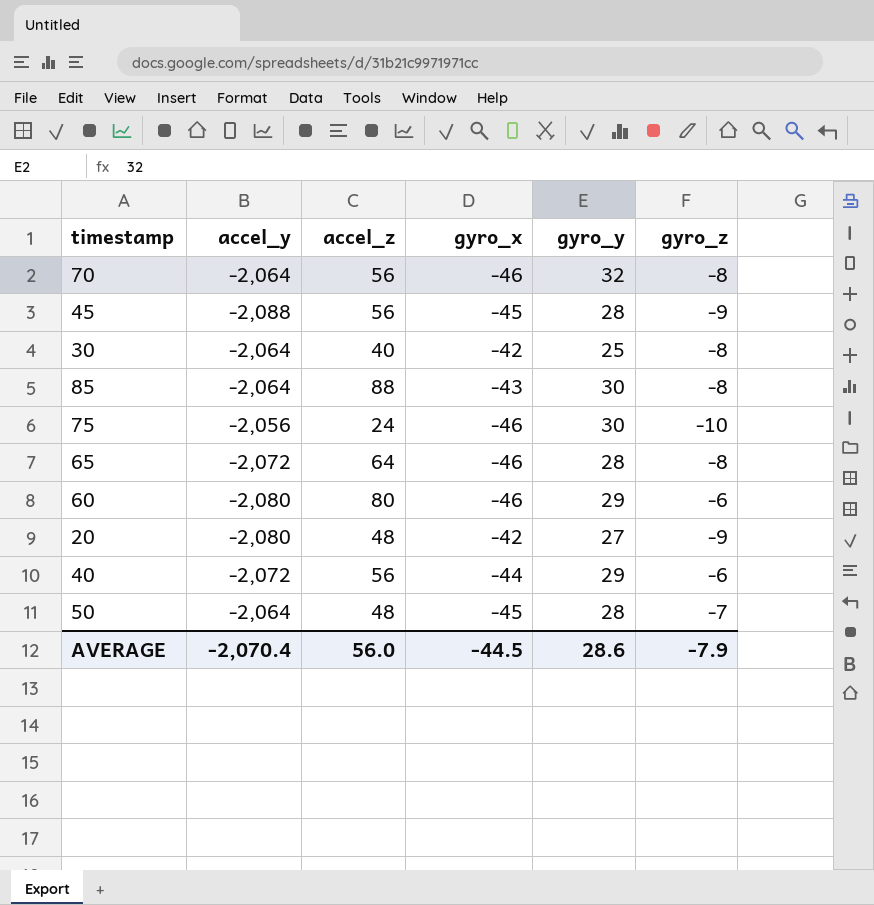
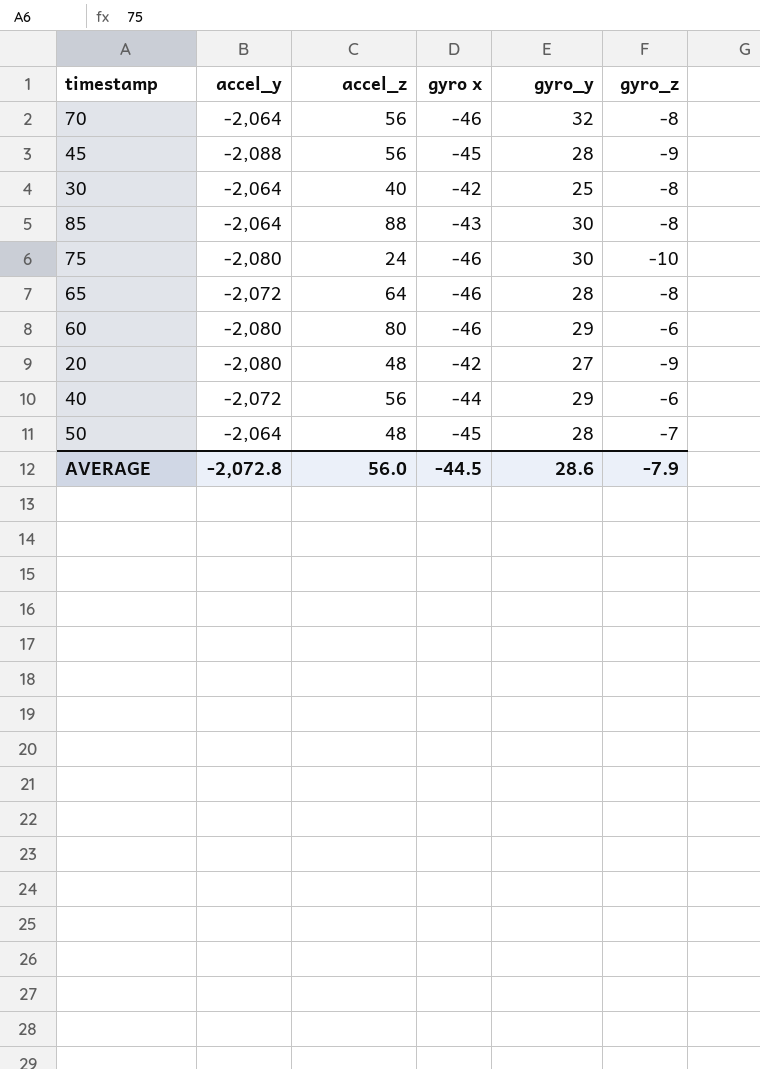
column name: gyro_x -> gyro x
75 | accel_y: -2,056 -> -2,080
AVERAGE | accel_y: -2,070.4 -> -2,072.8

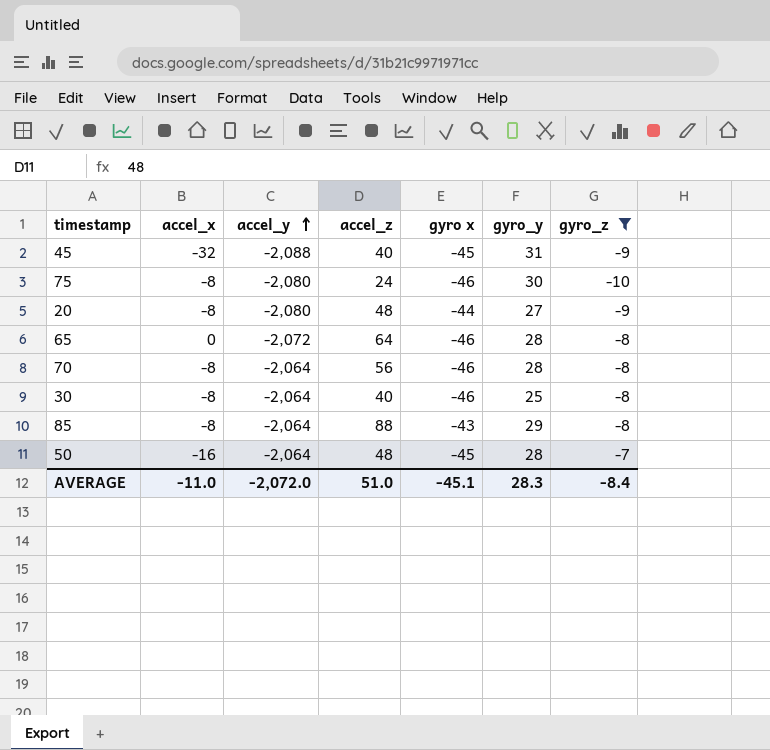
filter: none -> gyro_z != -6
row order: none -> accel_y ascending
column accel_x | position: none -> 2
45 | accel_z: 56 -> 40
45 | gyro_y: 28 -> 31
20 | gyro x: -42 -> -44
70 | gyro_y: 32 -> 28
30 | gyro x: -42 -> -46
85 | gyro_y: 30 -> 29
AVERAGE | accel_y: -2,072.8 -> -2,072.0
AVERAGE | accel_z: 56.0 -> 51.0
AVERAGE | gyro x: -44.5 -> -45.1
AVERAGE | gyro_y: 28.6 -> 28.3
AVERAGE | gyro_z: -7.9 -> -8.4

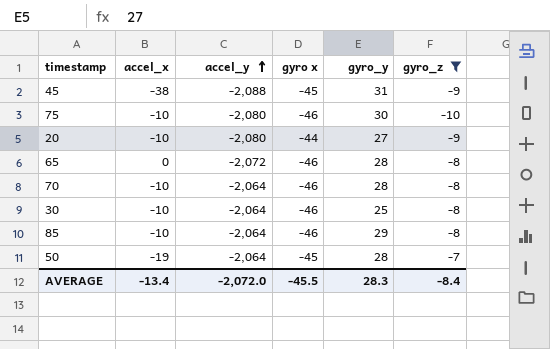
column accel_z | position: 4 -> none
45 | accel_x: -32 -> -38
75 | accel_x: -8 -> -10
20 | accel_x: -8 -> -10
70 | accel_x: -8 -> -10
30 | accel_x: -8 -> -10
85 | accel_x: -8 -> -10
85 | gyro x: -43 -> -46
50 | accel_x: -16 -> -19
AVERAGE | accel_x: -11.0 -> -13.4
AVERAGE | gyro x: -45.1 -> -45.5

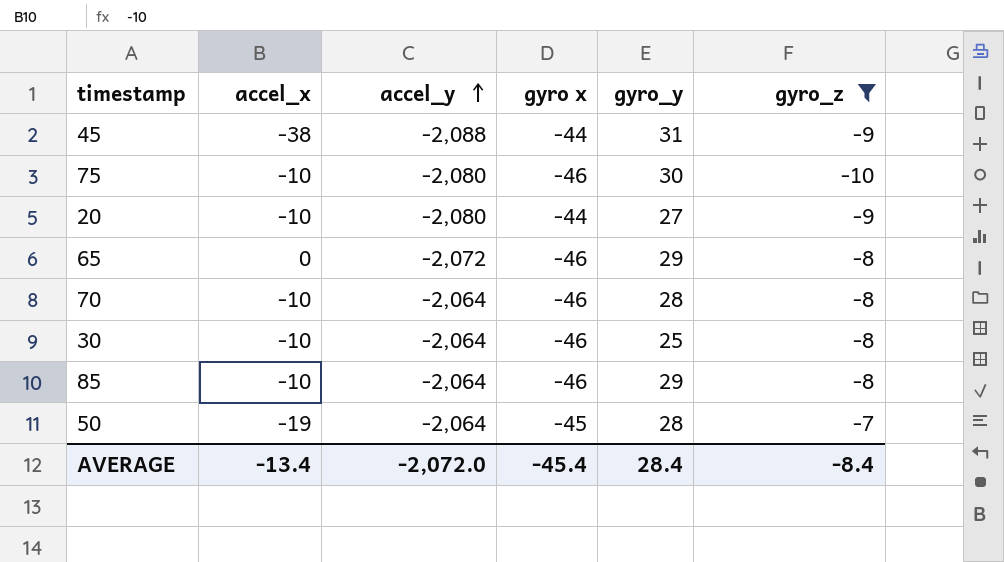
45 | gyro x: -45 -> -44
65 | gyro_y: 28 -> 29
AVERAGE | gyro x: -45.5 -> -45.4
AVERAGE | gyro_y: 28.3 -> 28.4

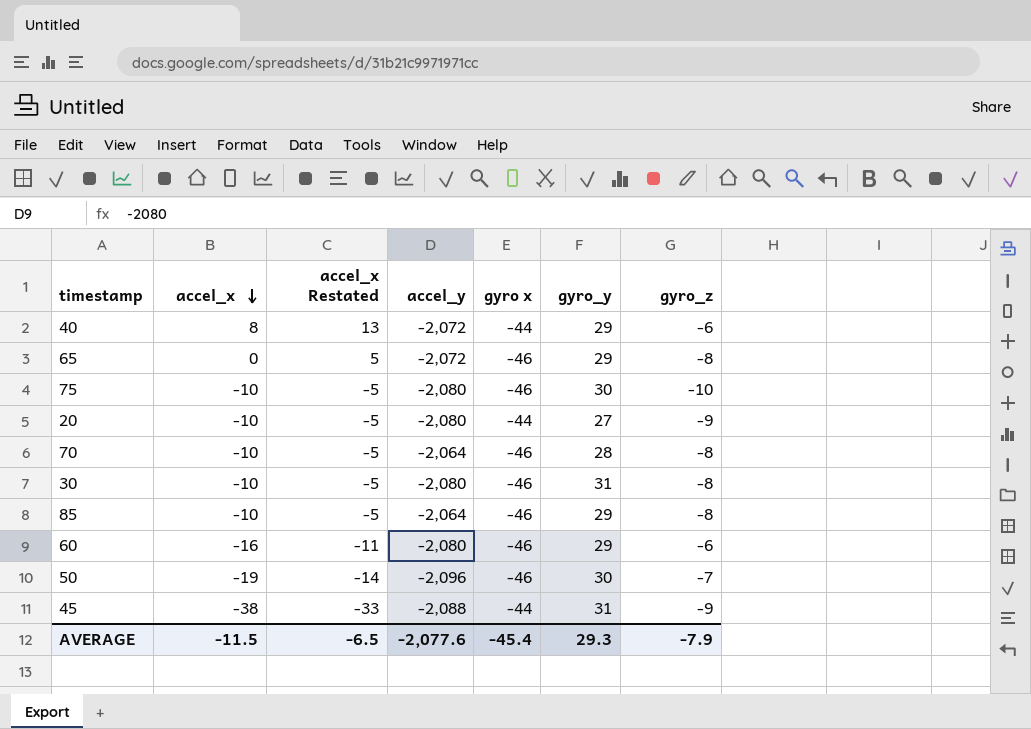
filter: gyro_z != -6 -> none
row order: accel_y ascending -> accel_x descending
column accel_x Restated | formula: none -> [accel_x] + 5
30 | accel_y: -2,064 -> -2,080
30 | gyro_y: 25 -> 31
50 | accel_y: -2,064 -> -2,096
50 | gyro x: -45 -> -46
50 | gyro_y: 28 -> 30
AVERAGE | accel_x: -13.4 -> -11.5
AVERAGE | accel_y: -2,072.0 -> -2,077.6
AVERAGE | gyro_y: 28.4 -> 29.3
AVERAGE | gyro_z: -8.4 -> -7.9

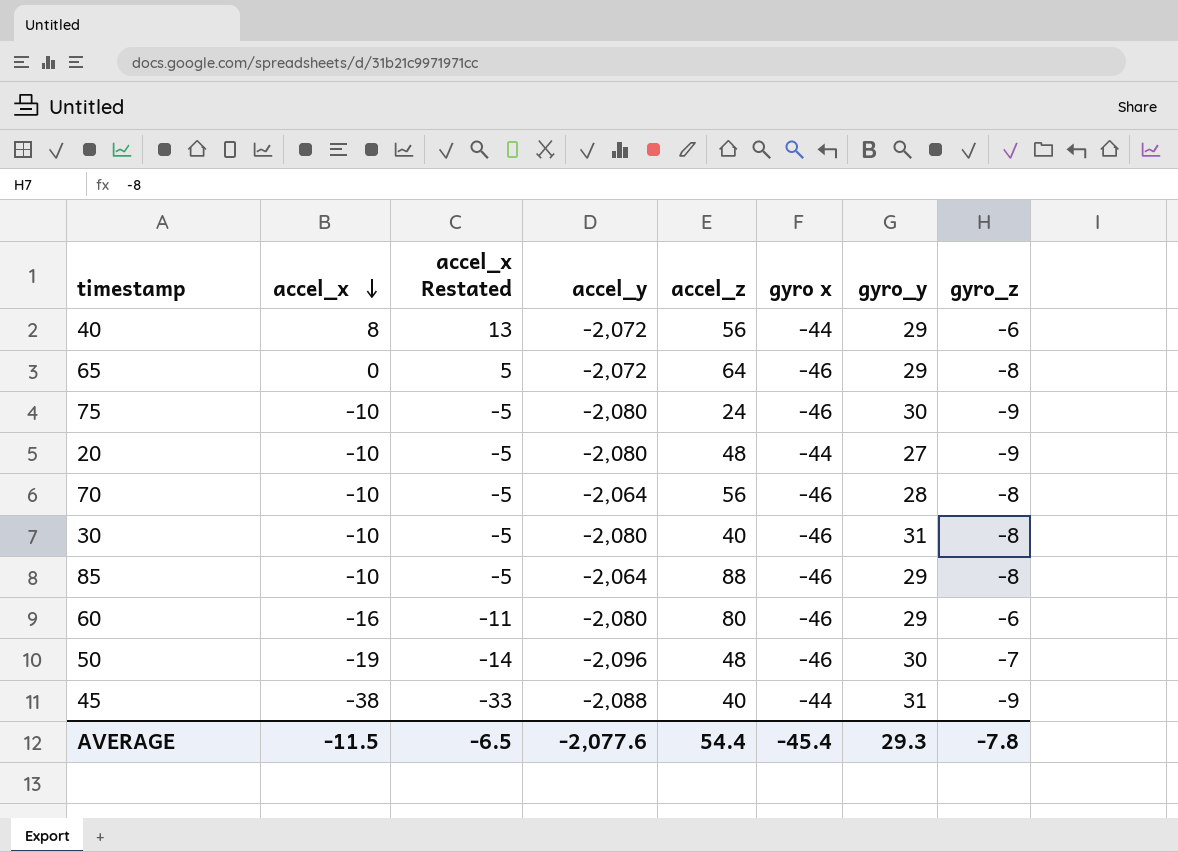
column accel_z | position: none -> 5
75 | gyro_z: -10 -> -9
AVERAGE | gyro_z: -7.9 -> -7.8

